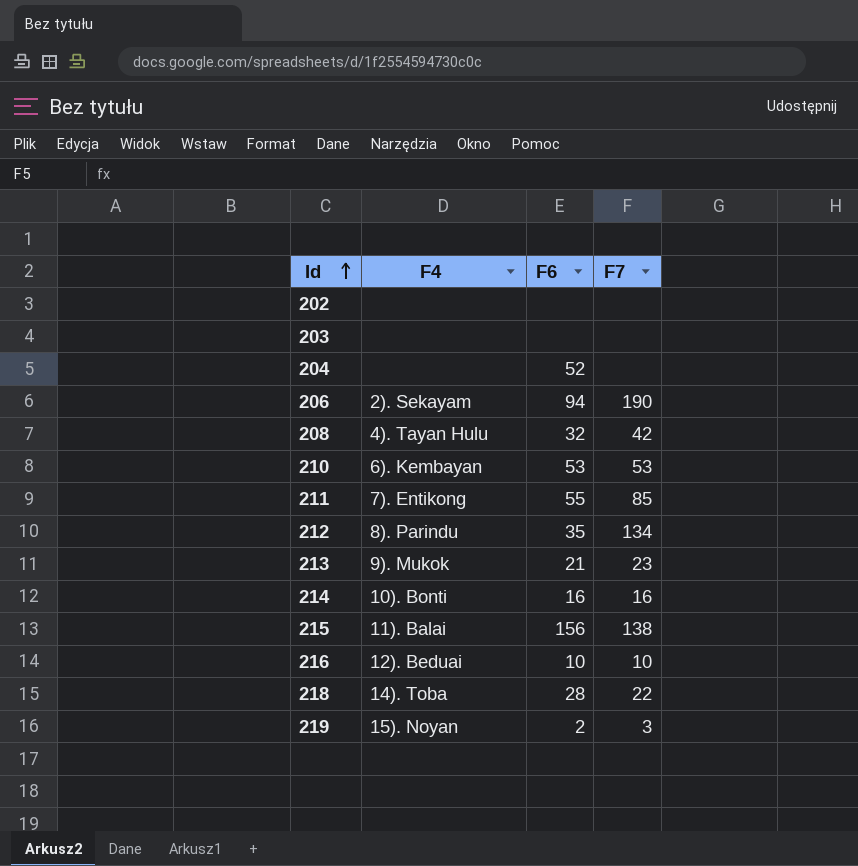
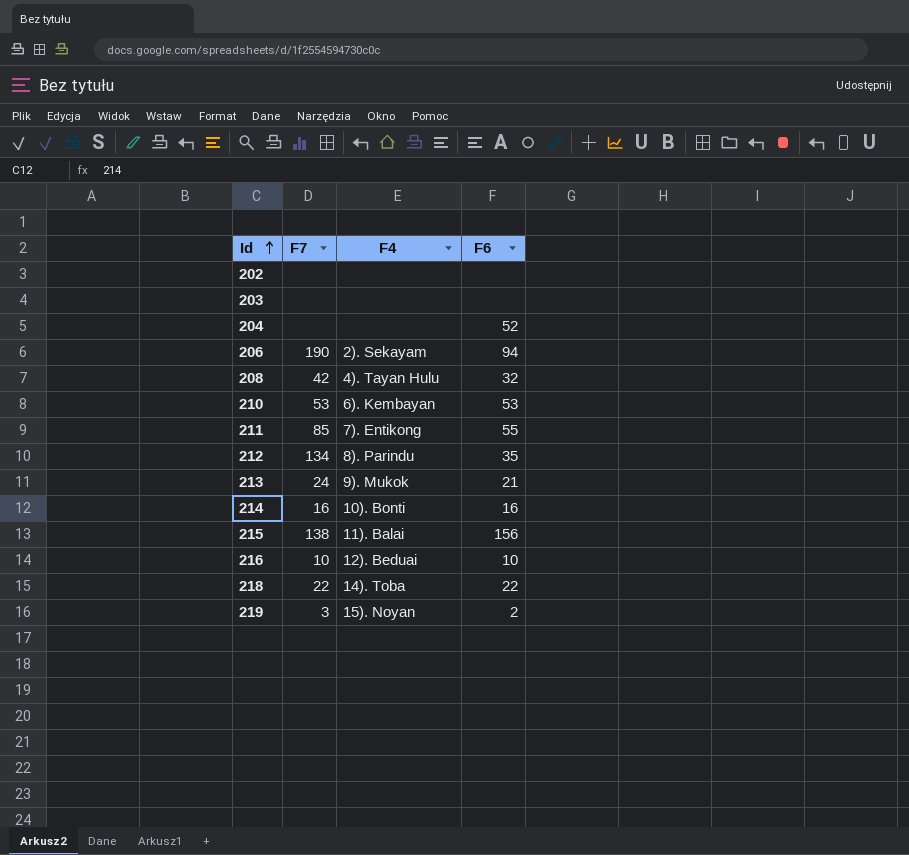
column F7 | position: 4 -> 2
213 | F7: 23 -> 24
218 | F6: 28 -> 22

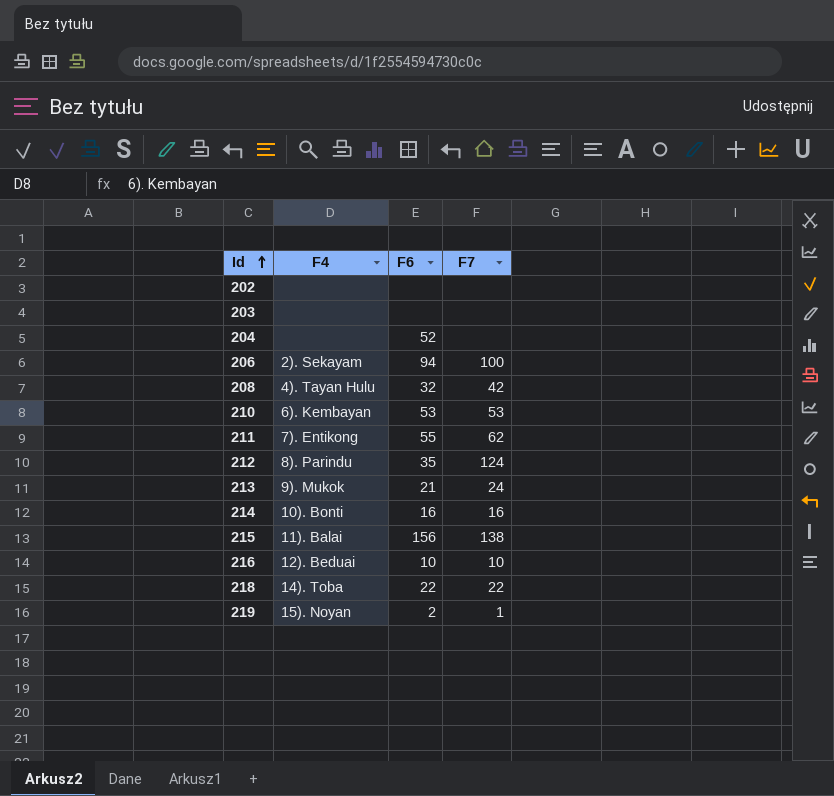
column F7 | position: 2 -> 4
206 | F7: 190 -> 100
211 | F7: 85 -> 62
212 | F7: 134 -> 124
219 | F7: 3 -> 1

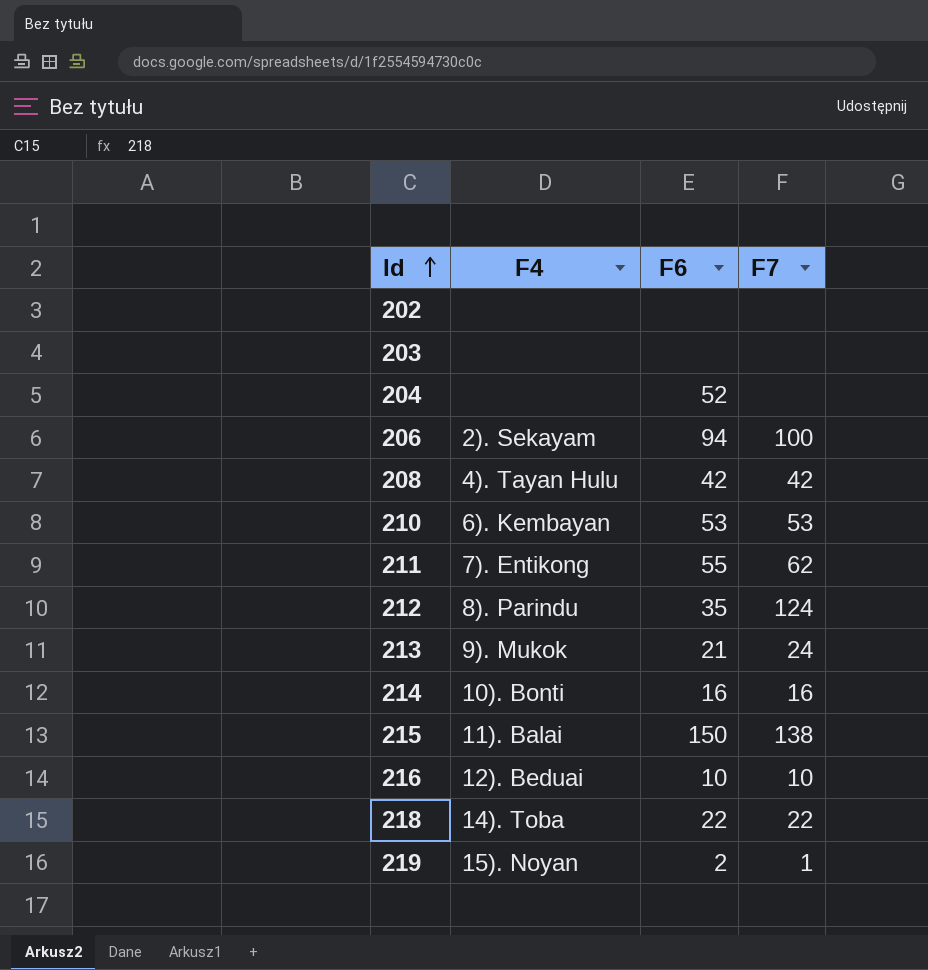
208 | F6: 32 -> 42
215 | F6: 156 -> 150

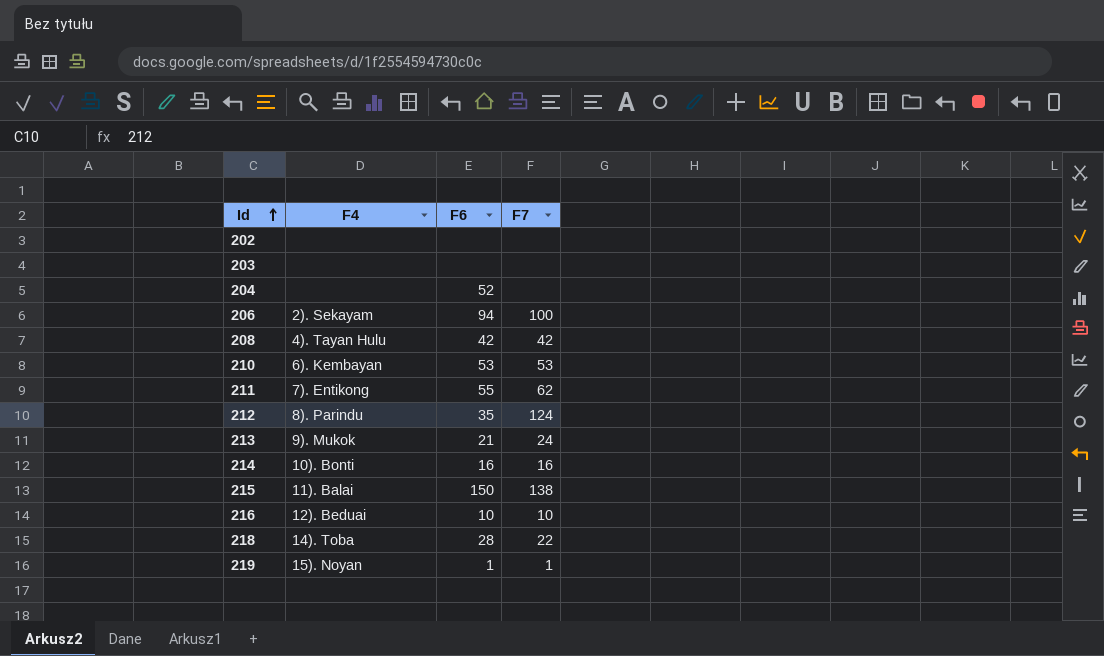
218 | F6: 22 -> 28
219 | F6: 2 -> 1

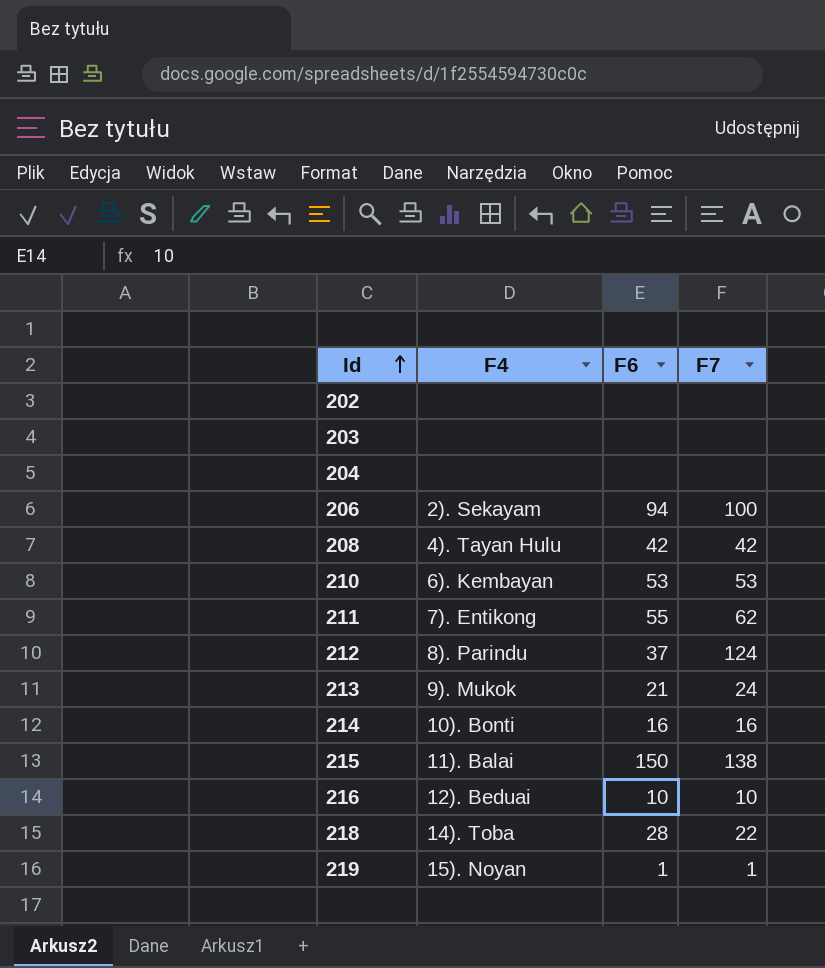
204 | F6: 52 -> none
212 | F6: 35 -> 37

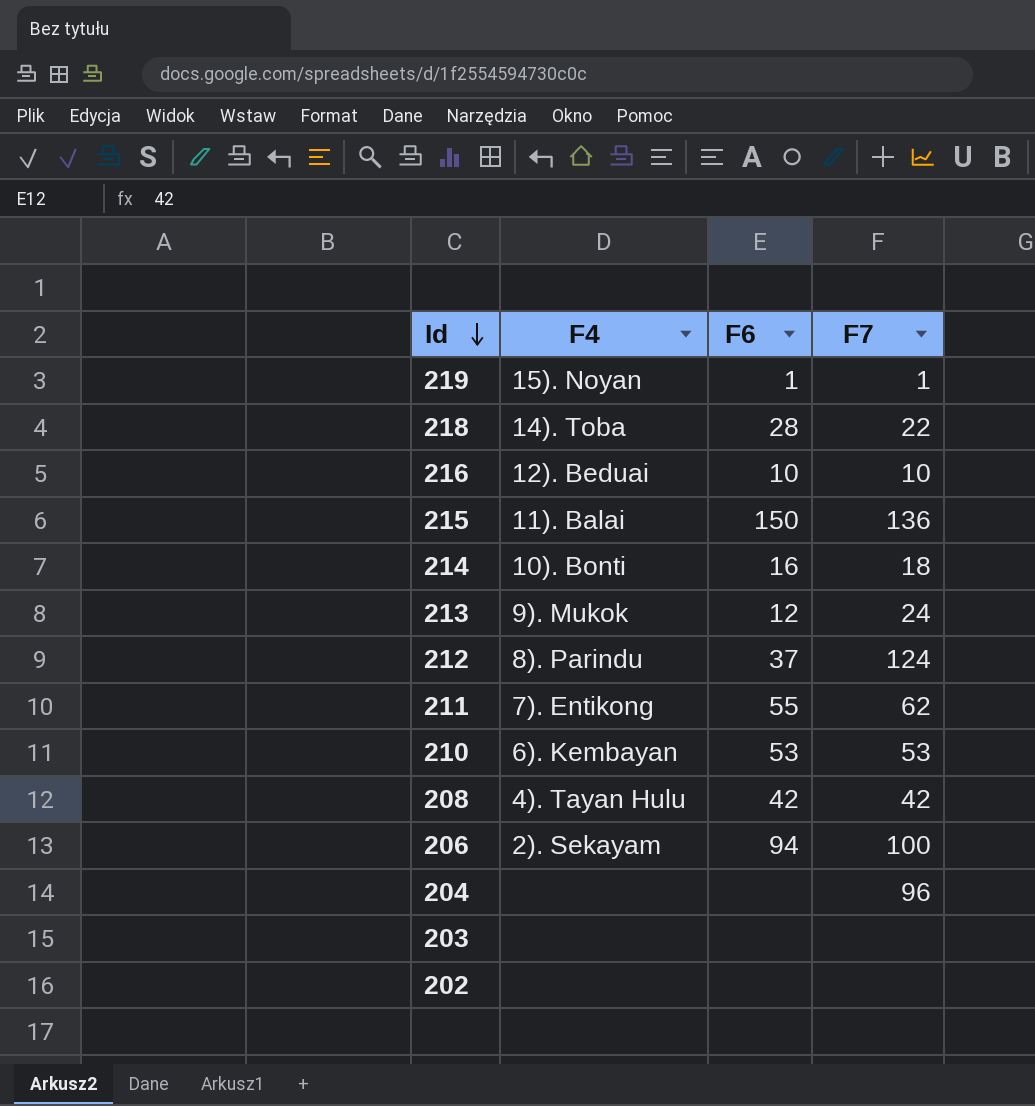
row order: Id ascending -> Id descending
215 | F7: 138 -> 136
214 | F7: 16 -> 18
213 | F6: 21 -> 12
204 | F7: none -> 96

